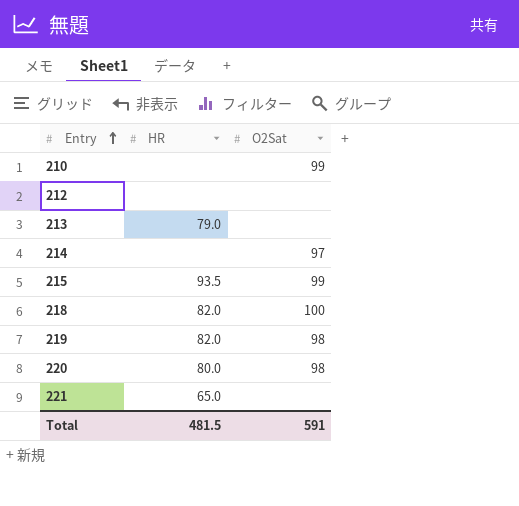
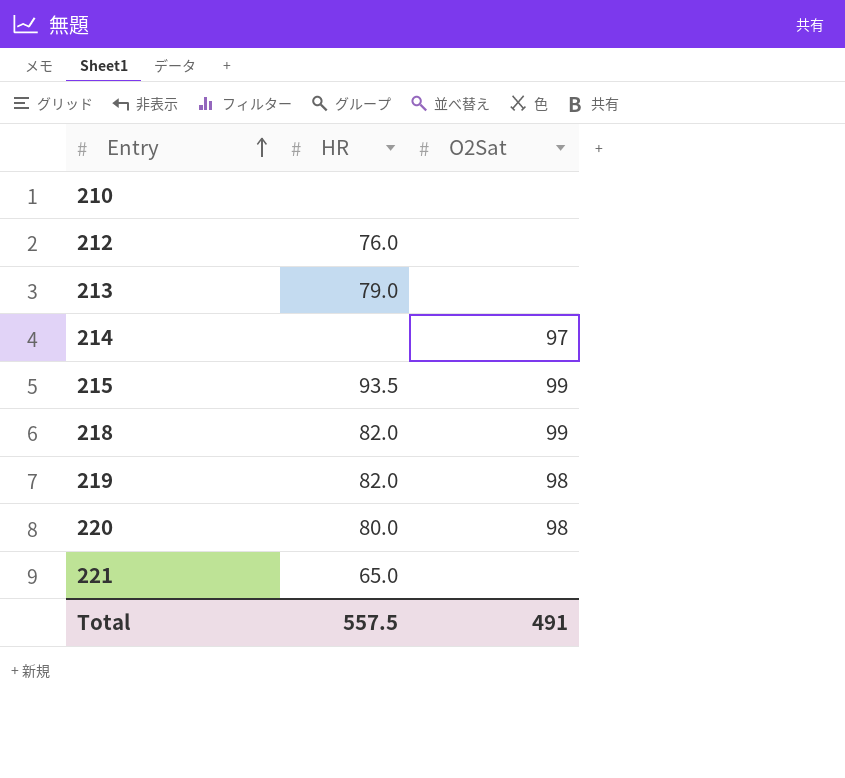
210 | O2Sat: 99 -> none
212 | HR: none -> 76.0
218 | O2Sat: 100 -> 99
Total | HR: 481.5 -> 557.5
Total | O2Sat: 591 -> 491

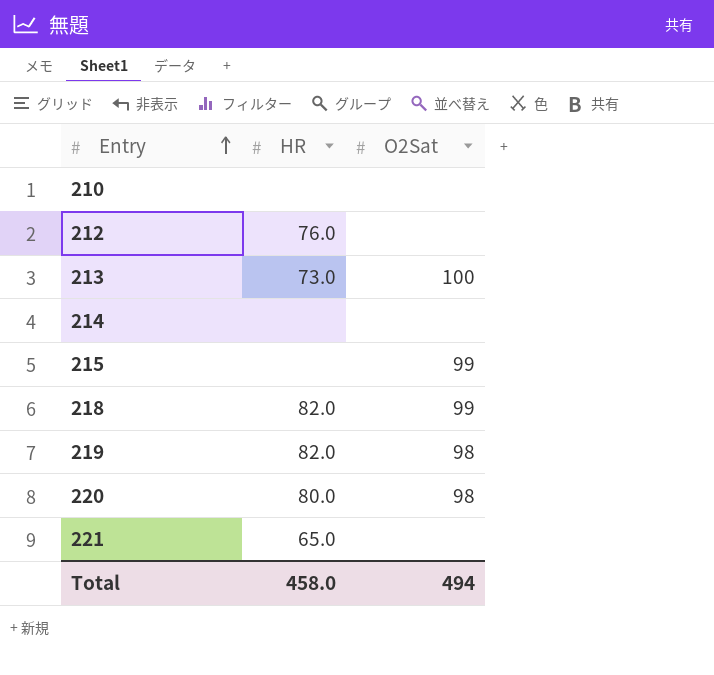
213 | HR: 79.0 -> 73.0
213 | O2Sat: none -> 100
214 | O2Sat: 97 -> none
215 | HR: 93.5 -> none
Total | HR: 557.5 -> 458.0
Total | O2Sat: 491 -> 494

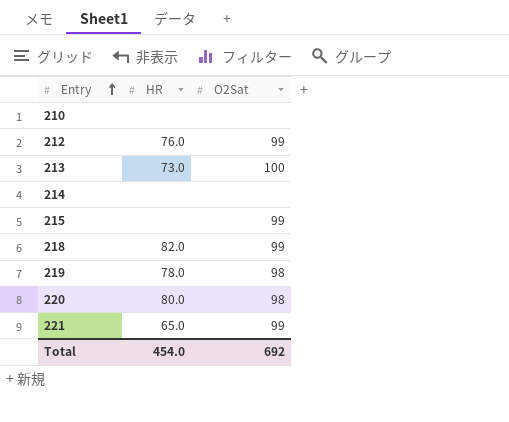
212 | O2Sat: none -> 99
219 | HR: 82.0 -> 78.0
221 | O2Sat: none -> 99
Total | HR: 458.0 -> 454.0
Total | O2Sat: 494 -> 692

